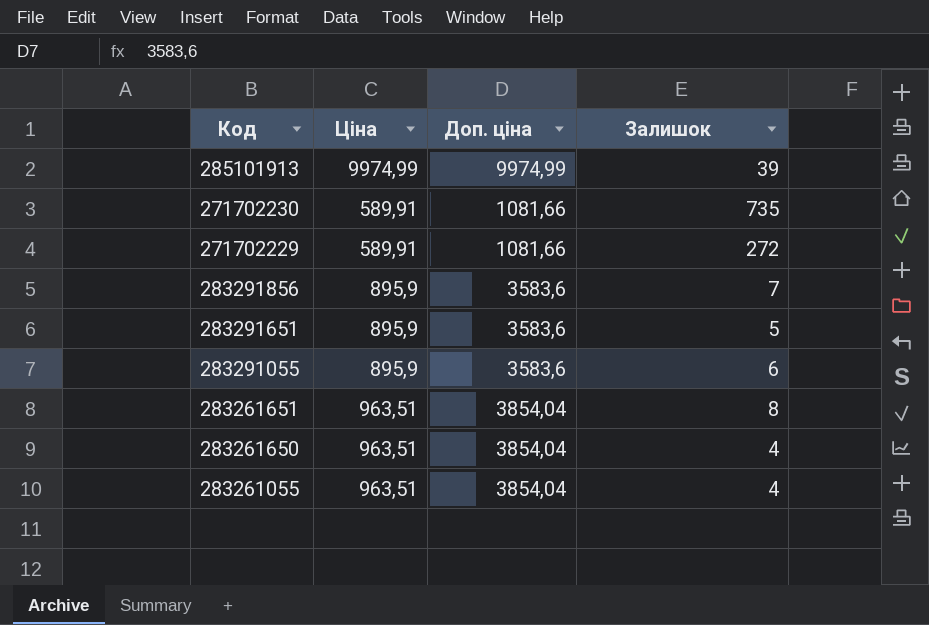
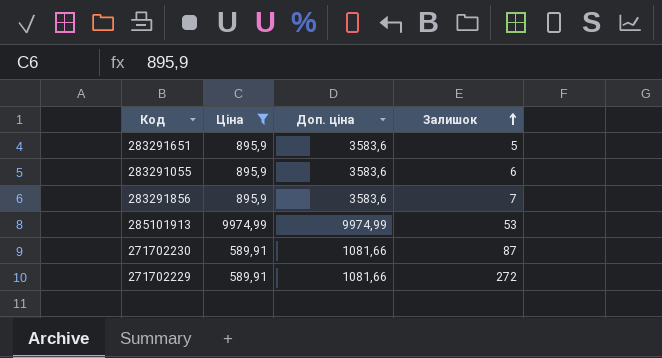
filter: none -> Ціна != 963,51
row order: none -> Залишок ascending
285101913 | Залишок: 39 -> 53
271702230 | Залишок: 735 -> 87

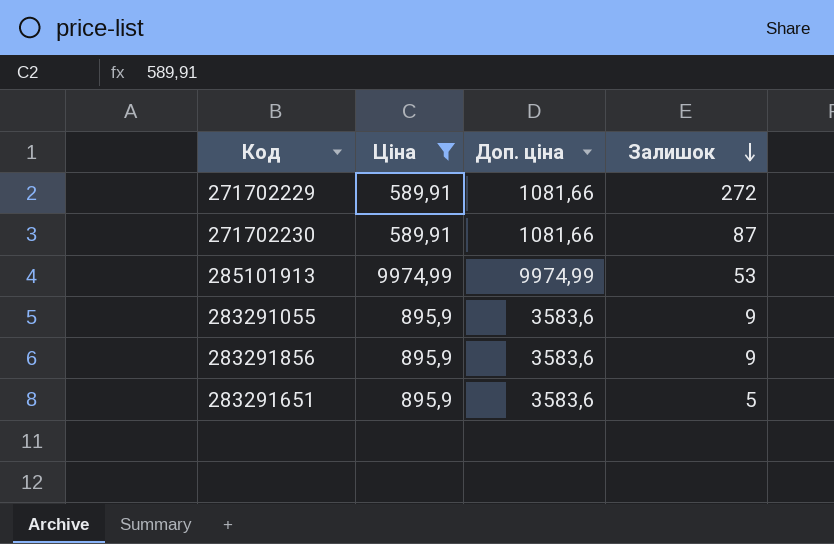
row order: Залишок ascending -> Залишок descending
283291055 | Залишок: 6 -> 9
283291856 | Залишок: 7 -> 9

